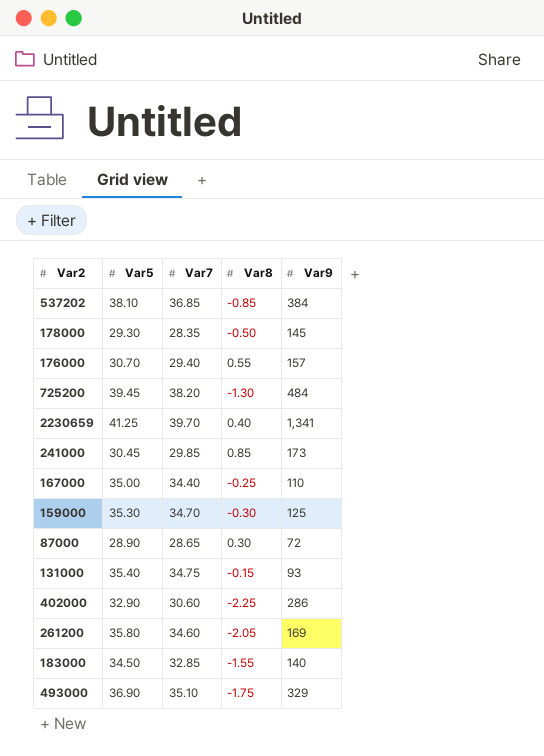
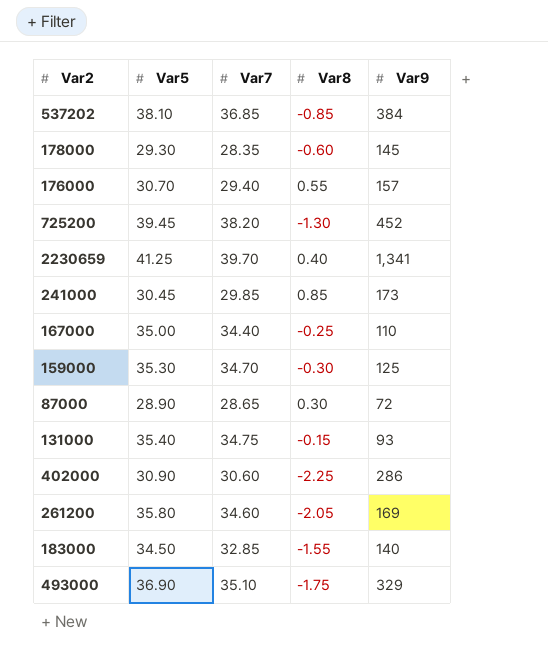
178000 | Var8: -0.50 -> -0.60
725200 | Var9: 484 -> 452
402000 | Var5: 32.90 -> 30.90

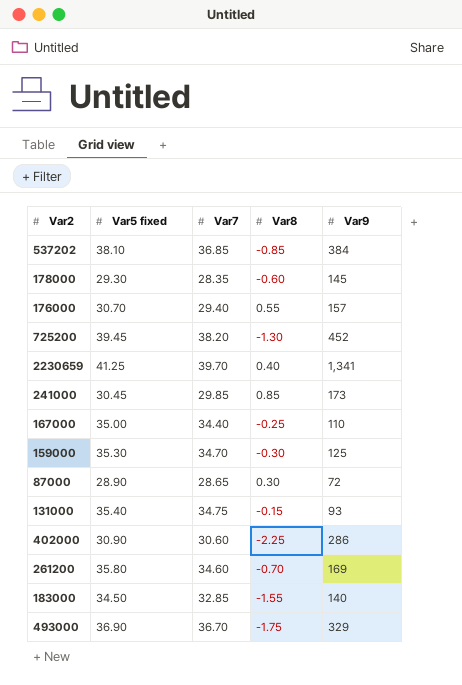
column name: Var5 -> Var5 fixed
261200 | Var8: -2.05 -> -0.70
493000 | Var7: 35.10 -> 36.70

